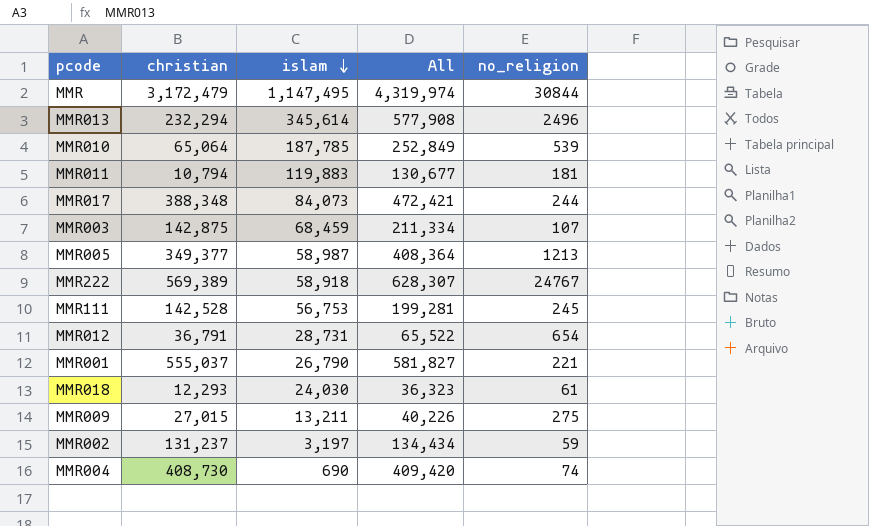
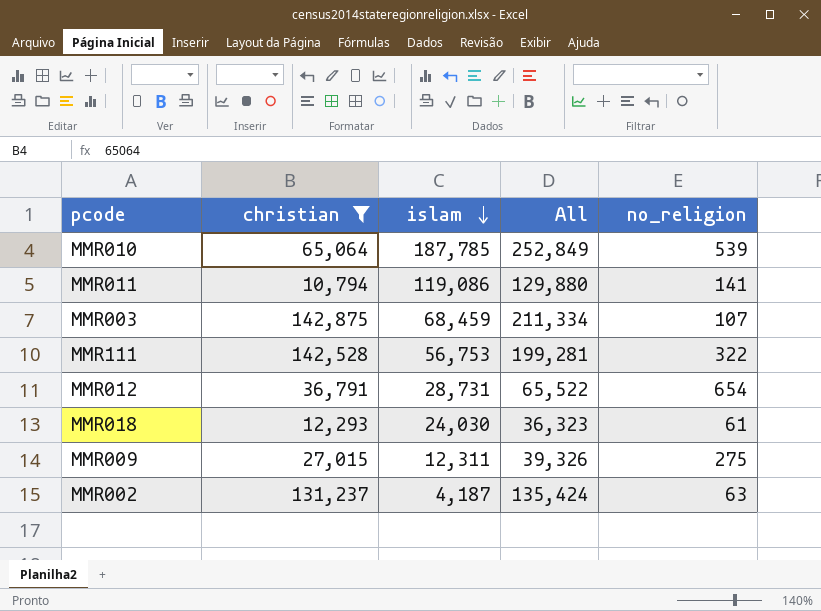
filter: none -> christian <= 142,875
MMR011 | islam: 119,883 -> 119,086
MMR011 | All: 130,677 -> 129,880
MMR011 | no_religion: 181 -> 141
MMR111 | no_religion: 245 -> 322
MMR009 | islam: 13,211 -> 12,311
MMR009 | All: 40,226 -> 39,326
MMR002 | islam: 3,197 -> 4,187
MMR002 | All: 134,434 -> 135,424
MMR002 | no_religion: 59 -> 63

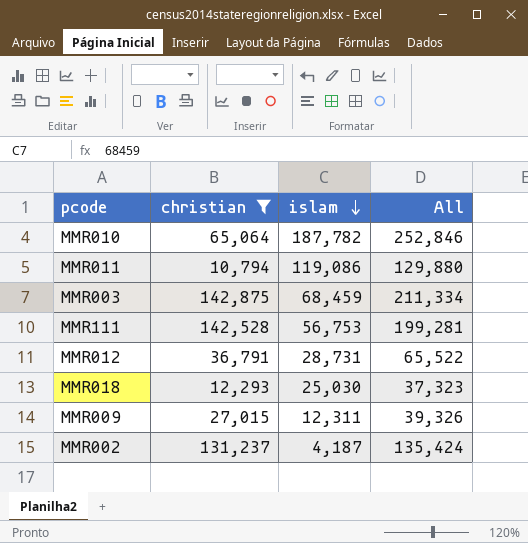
column no_religion | position: 5 -> none
MMR010 | islam: 187,785 -> 187,782
MMR010 | All: 252,849 -> 252,846
MMR018 | islam: 24,030 -> 25,030
MMR018 | All: 36,323 -> 37,323

